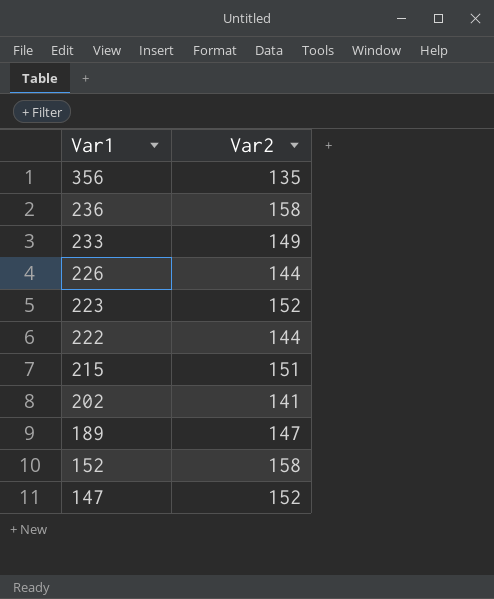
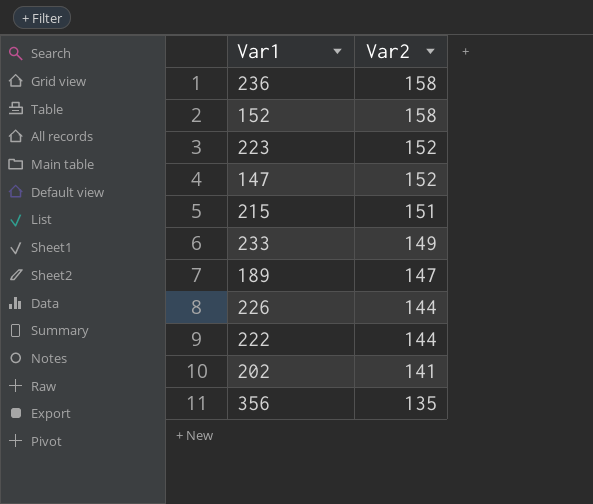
row order: Var1 descending -> Var2 descending

